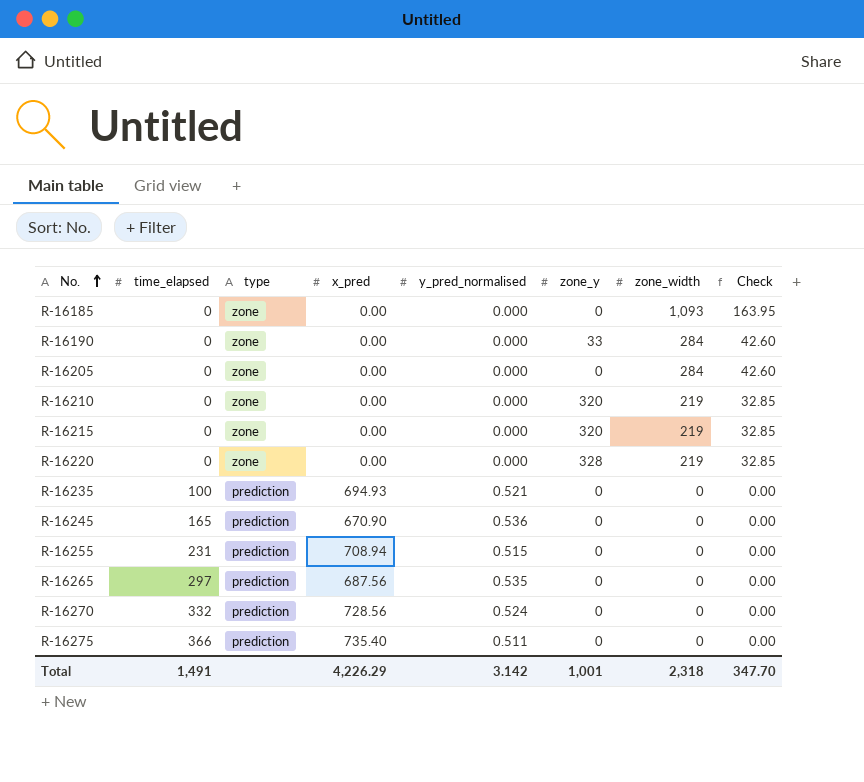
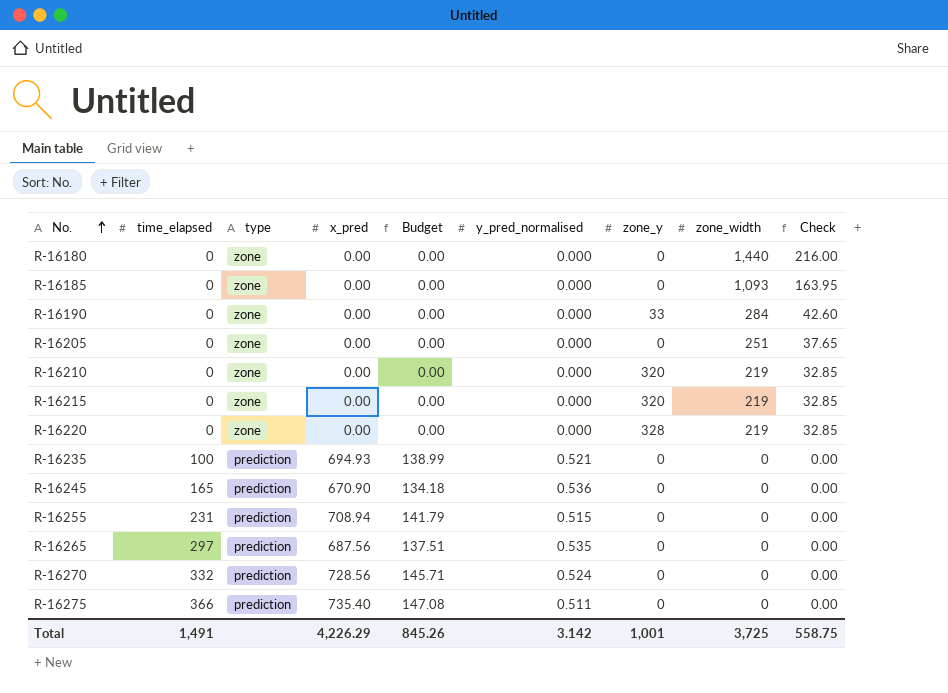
column Budget | formula: none -> [x_pred] * 0.2
row R-16180: none -> 0 | zone | 0.00 | 0.00 | 0.000 | 0 | 1,440 | 216.00
R-16205 | zone_width: 284 -> 251
R-16205 | Check: 42.60 -> 37.65
Total | zone_width: 2,318 -> 3,725
Total | Check: 347.70 -> 558.75

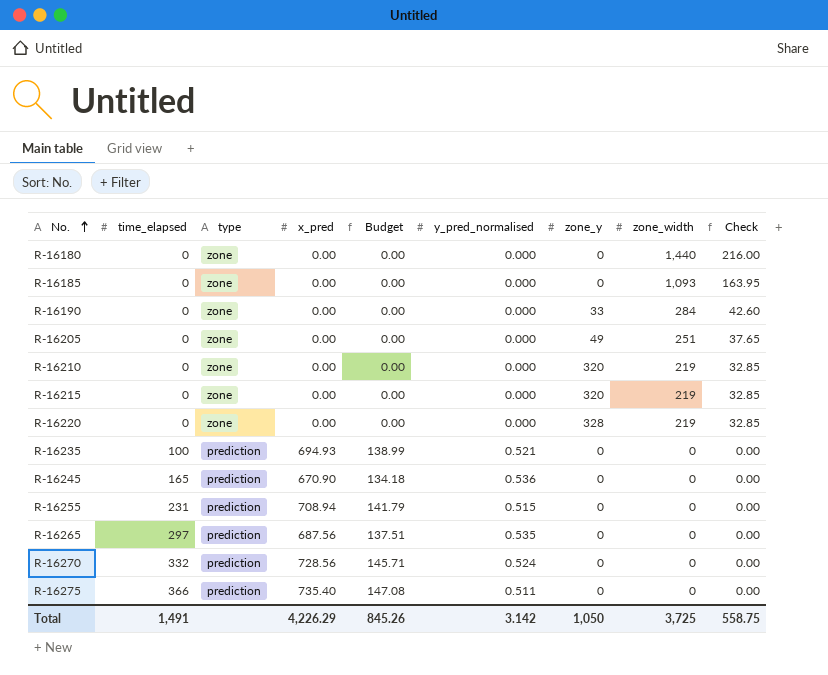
R-16205 | zone_y: 0 -> 49
Total | zone_y: 1,001 -> 1,050

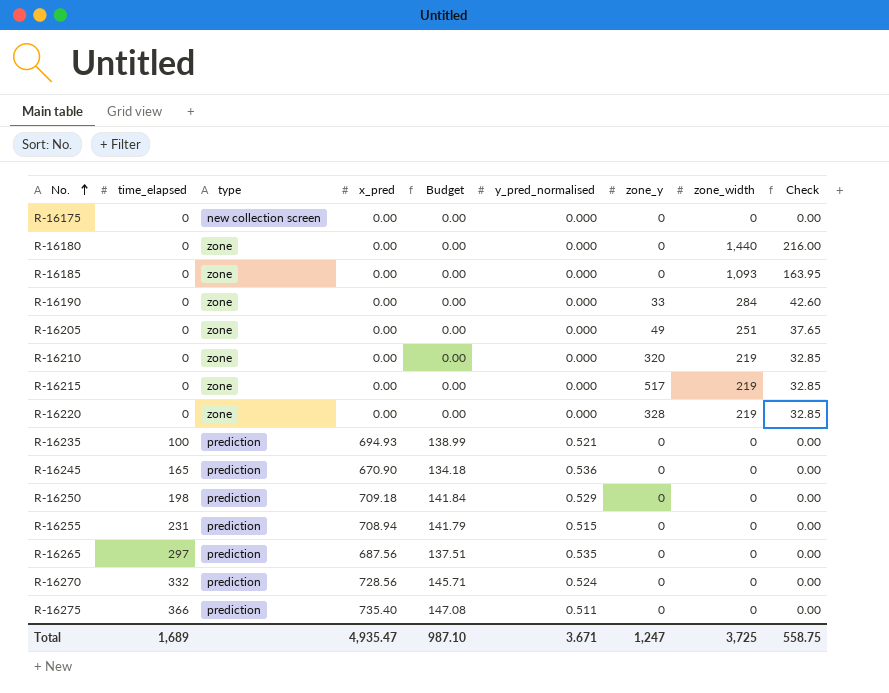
row R-16175: none -> 0 | new collection screen | 0.00 | 0.00 | 0.000 | 0 | 0 | 0.00
R-16215 | zone_y: 320 -> 517
row R-16250: none -> 198 | prediction | 709.18 | 141.84 | 0.529 | 0 | 0 | 0.00
Total | time_elapsed: 1,491 -> 1,689
Total | x_pred: 4,226.29 -> 4,935.47
Total | Budget: 845.26 -> 987.10
Total | y_pred_normalised: 3.142 -> 3.671
Total | zone_y: 1,050 -> 1,247

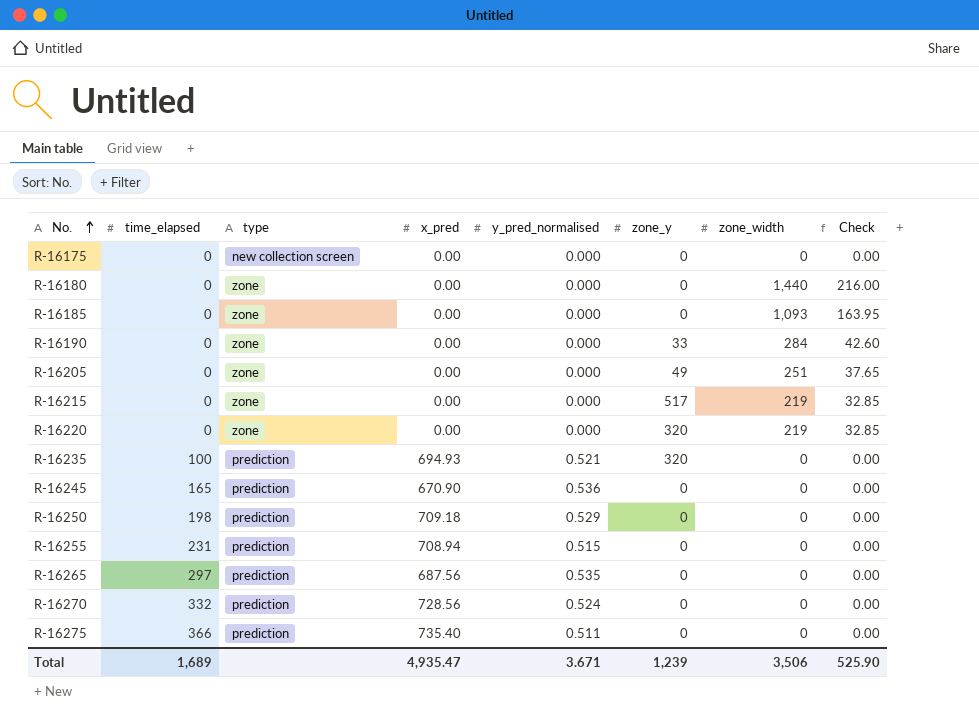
column Budget | formula: [x_pred] * 0.2 -> none
row R-16210: 0 | zone | 0.00 | 0.00 | 0.000 | 320 | 219 | 32.85 -> none
R-16220 | zone_y: 328 -> 320
R-16235 | zone_y: 0 -> 320
Total | zone_y: 1,247 -> 1,239
Total | zone_width: 3,725 -> 3,506
Total | Check: 558.75 -> 525.90

